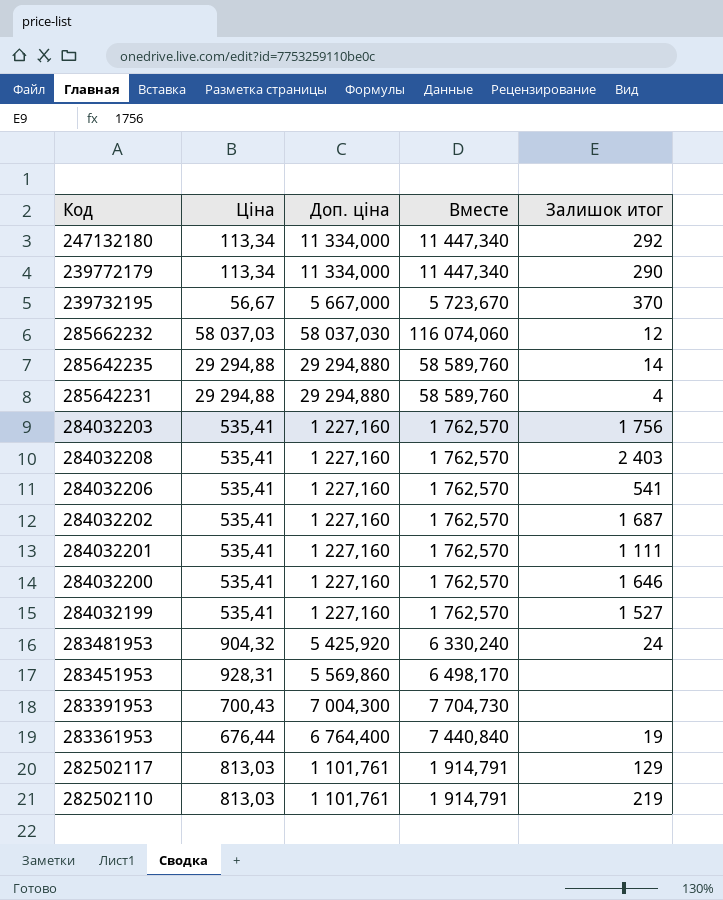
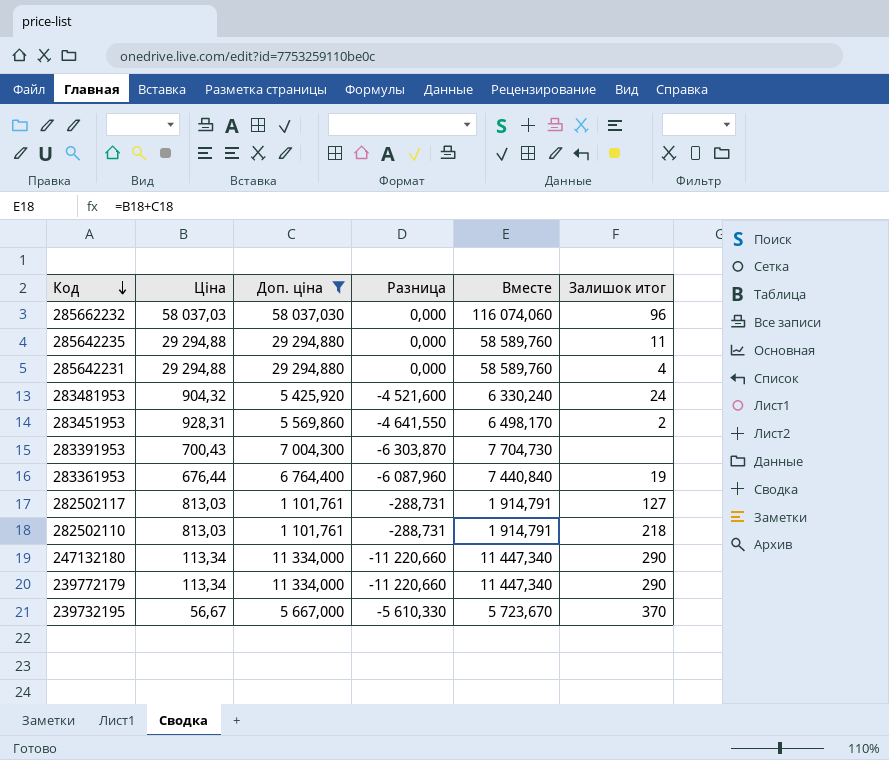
filter: none -> Доп. ціна != 1 227,160
row order: none -> Код descending
column Разница | formula: none -> [Ціна] - [Доп. ціна]
285662232 | Залишок итог: 12 -> 96
285642235 | Залишок итог: 14 -> 11
283451953 | Залишок итог: none -> 2
282502117 | Залишок итог: 129 -> 127
282502110 | Залишок итог: 219 -> 218
247132180 | Залишок итог: 292 -> 290

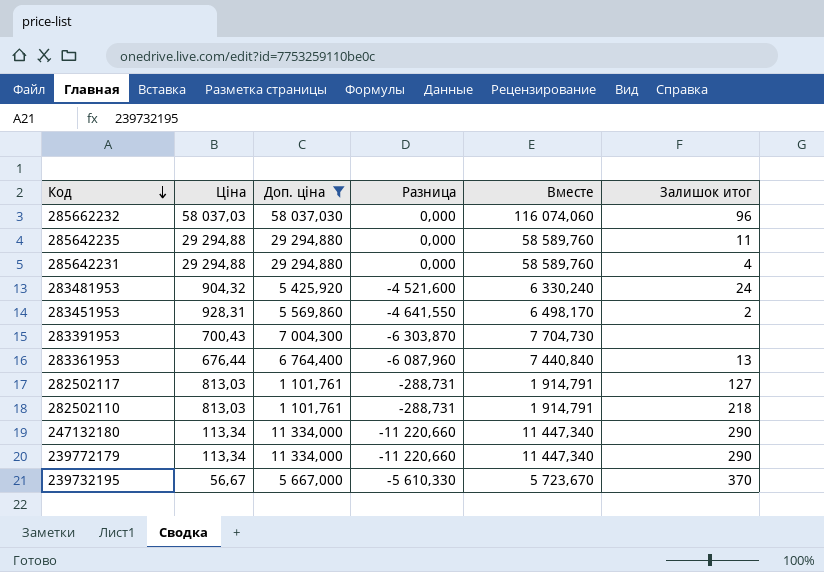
283361953 | Залишок итог: 19 -> 13

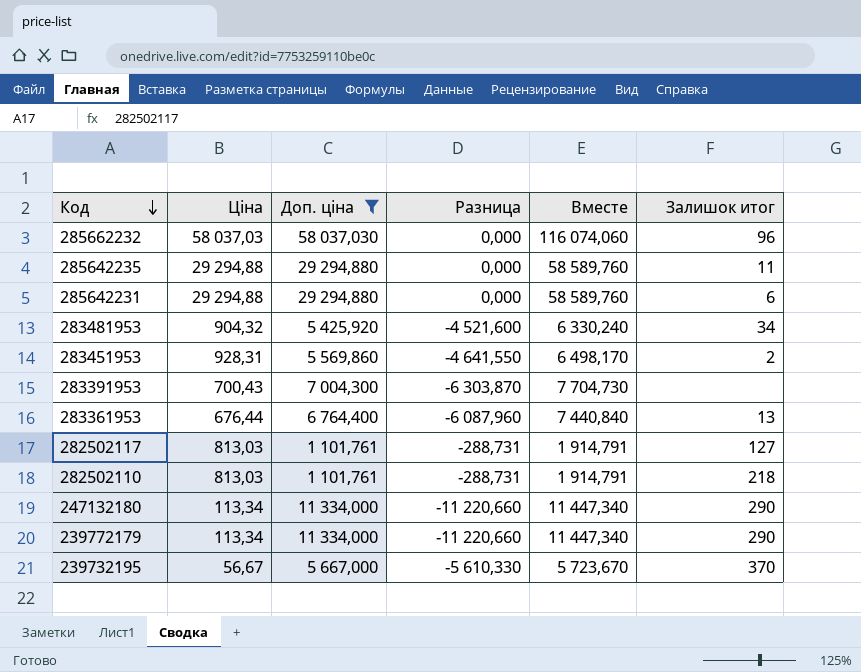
285642231 | Залишок итог: 4 -> 6
283481953 | Залишок итог: 24 -> 34

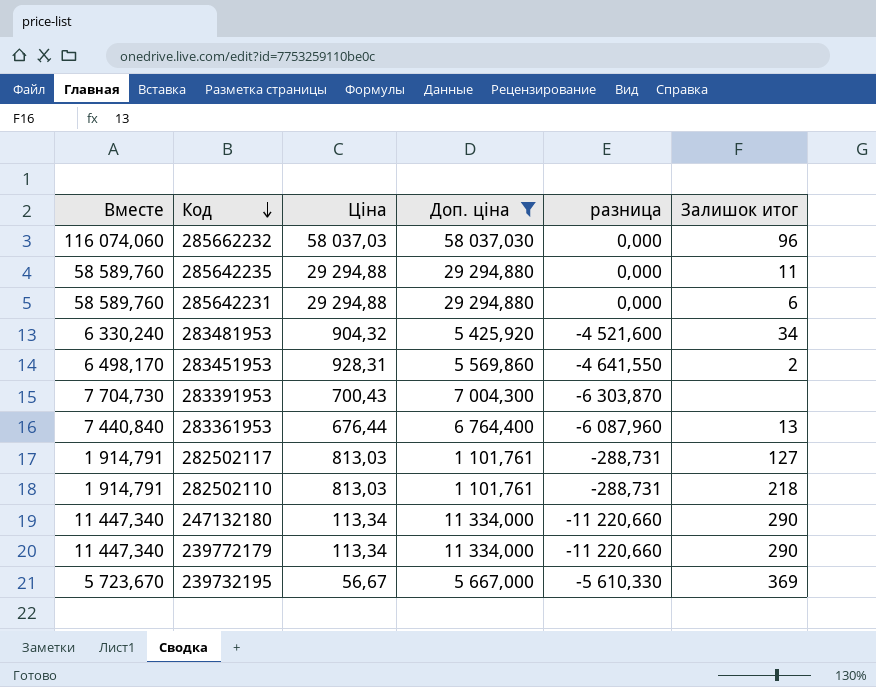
column Вместе | position: 5 -> 1
column name: Разница -> разница
239732195 | Залишок итог: 370 -> 369

